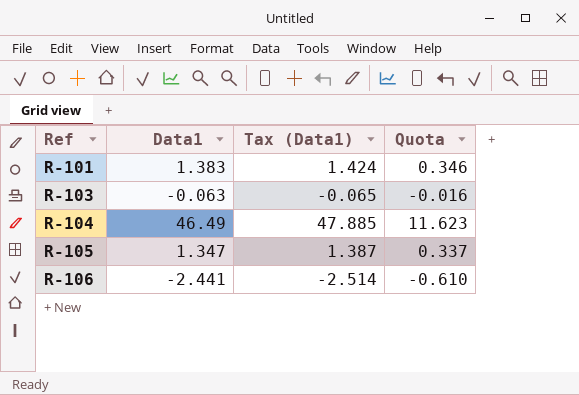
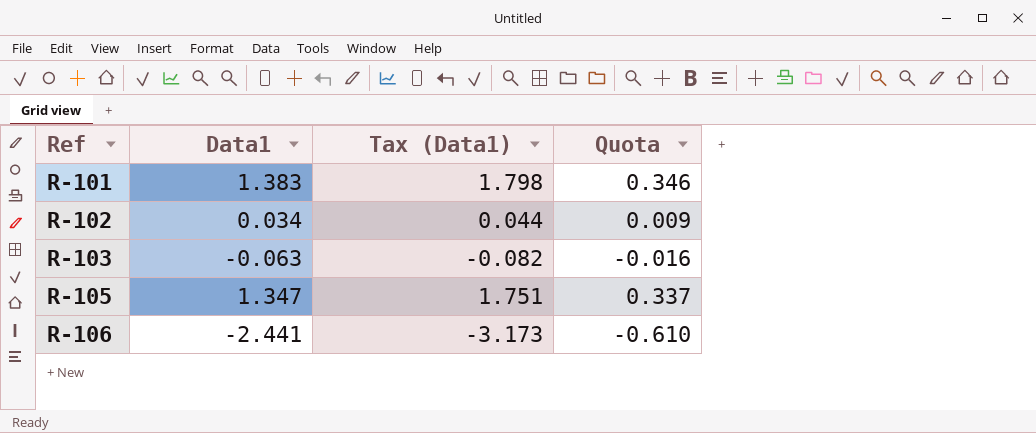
column Tax (Data1) | formula: [Data1] * 1.03 -> [Data1] * 1.3
row R-104: 46.49 | 47.885 | 11.623 -> none
row R-102: none -> 0.034 | 0.044 | 0.009

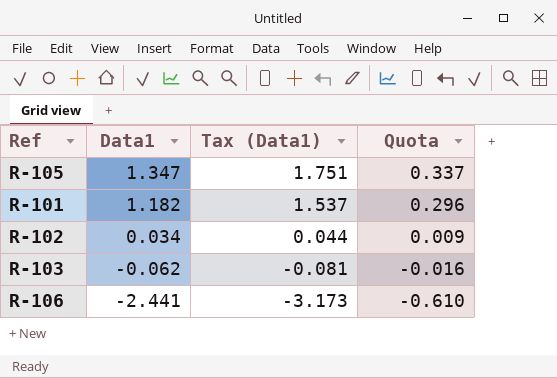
row order: Ref ascending -> Data1 descending
R-101 | Data1: 1.383 -> 1.182
R-101 | Tax (Data1): 1.798 -> 1.537
R-101 | Quota: 0.346 -> 0.296
R-103 | Data1: -0.063 -> -0.062
R-103 | Tax (Data1): -0.082 -> -0.081

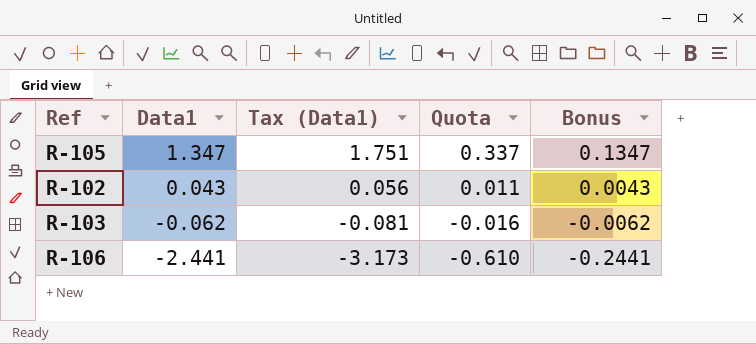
column Bonus | formula: none -> [Data1] * 0.1
row R-101: 1.182 | 1.537 | 0.296 -> none
R-102 | Data1: 0.034 -> 0.043
R-102 | Tax (Data1): 0.044 -> 0.056
R-102 | Quota: 0.009 -> 0.011

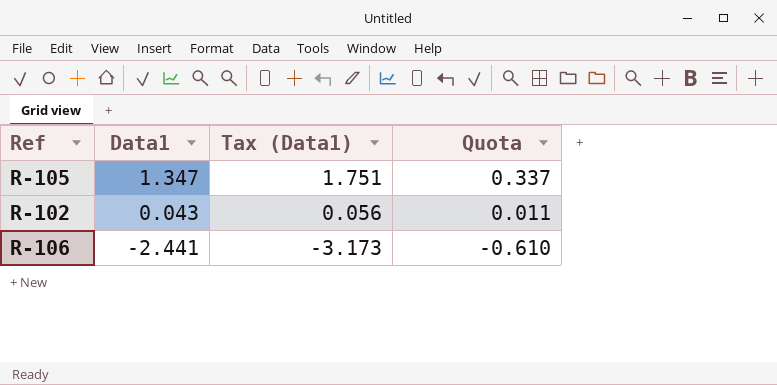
column Bonus | formula: [Data1] * 0.1 -> none
row R-103: -0.062 | -0.081 | -0.016 | -0.0062 -> none

